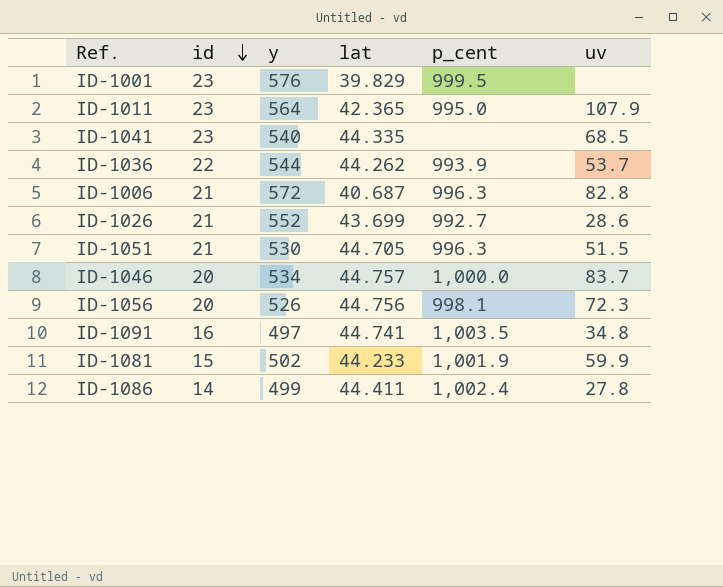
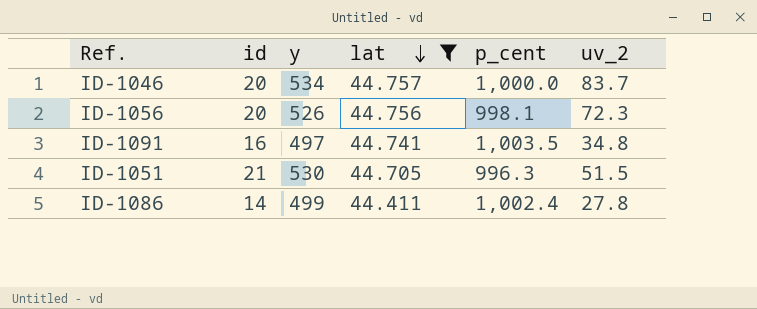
filter: none -> lat >= 44.411
row order: id descending -> lat descending
column name: uv -> uv_2

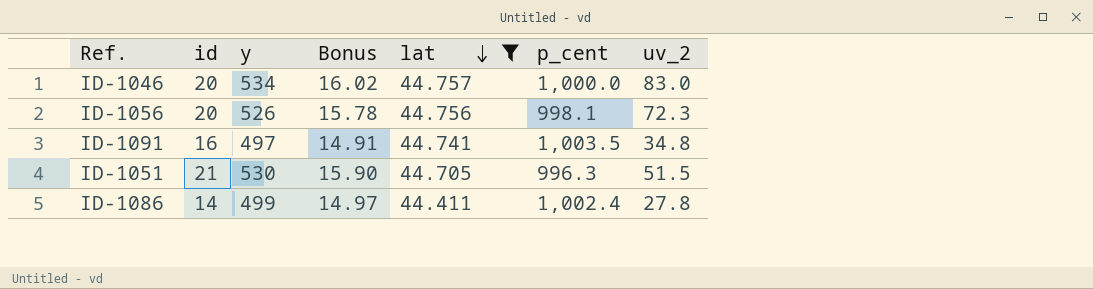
column Bonus | formula: none -> [y] * 0.03
ID-1046 | uv_2: 83.7 -> 83.0

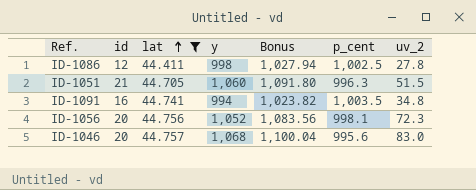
row order: lat descending -> lat ascending
column lat | position: 5 -> 3
column Bonus | formula: [y] * 0.03 -> [y] * 1.03
ID-1086 | id: 14 -> 12
ID-1086 | y: 499 -> 998
ID-1086 | p_cent: 1,002.4 -> 1,002.5
ID-1051 | y: 530 -> 1,060
ID-1091 | y: 497 -> 994
ID-1056 | y: 526 -> 1,052
ID-1046 | y: 534 -> 1,068
ID-1046 | p_cent: 1,000.0 -> 995.6

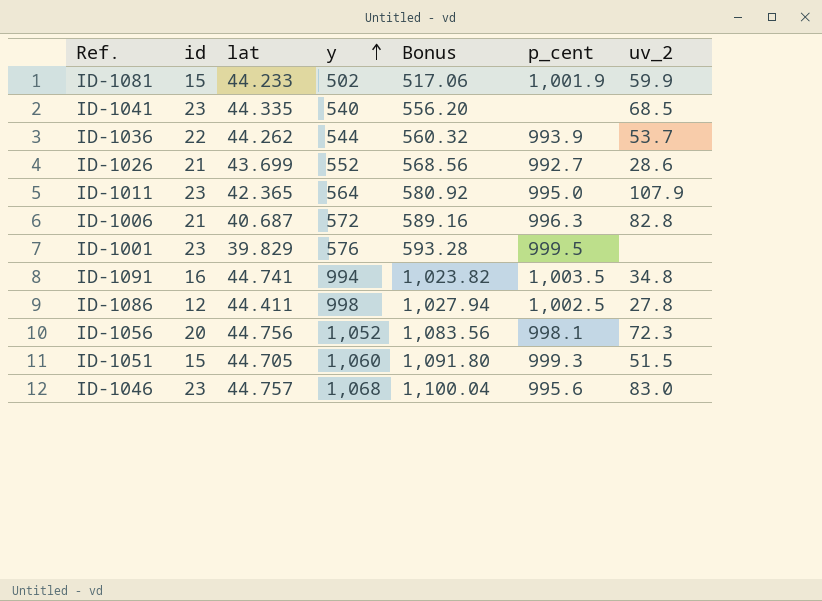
filter: lat >= 44.411 -> none
row order: lat ascending -> y ascending
ID-1051 | id: 21 -> 15
ID-1051 | p_cent: 996.3 -> 999.3
ID-1046 | id: 20 -> 23

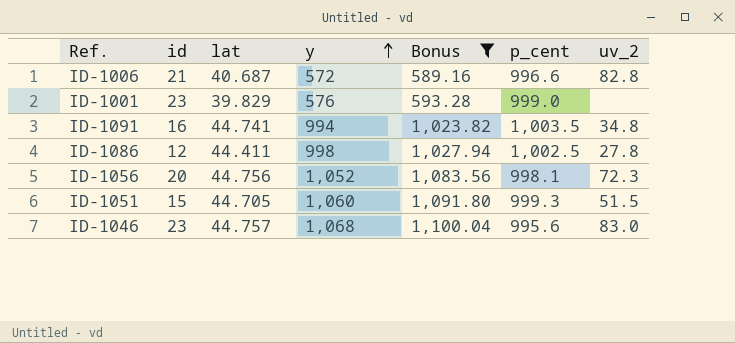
filter: none -> Bonus >= 589.16
ID-1006 | p_cent: 996.3 -> 996.6
ID-1001 | p_cent: 999.5 -> 999.0

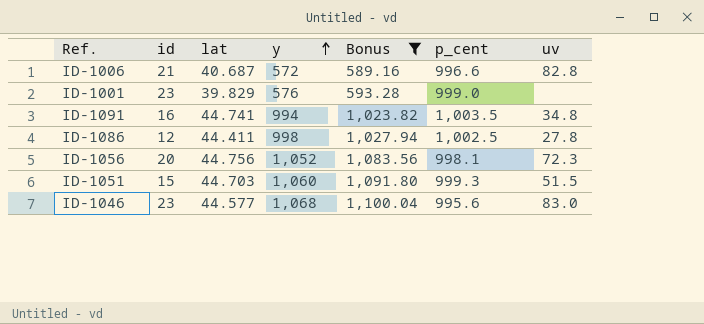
column name: uv_2 -> uv
ID-1051 | lat: 44.705 -> 44.703
ID-1046 | lat: 44.757 -> 44.577

